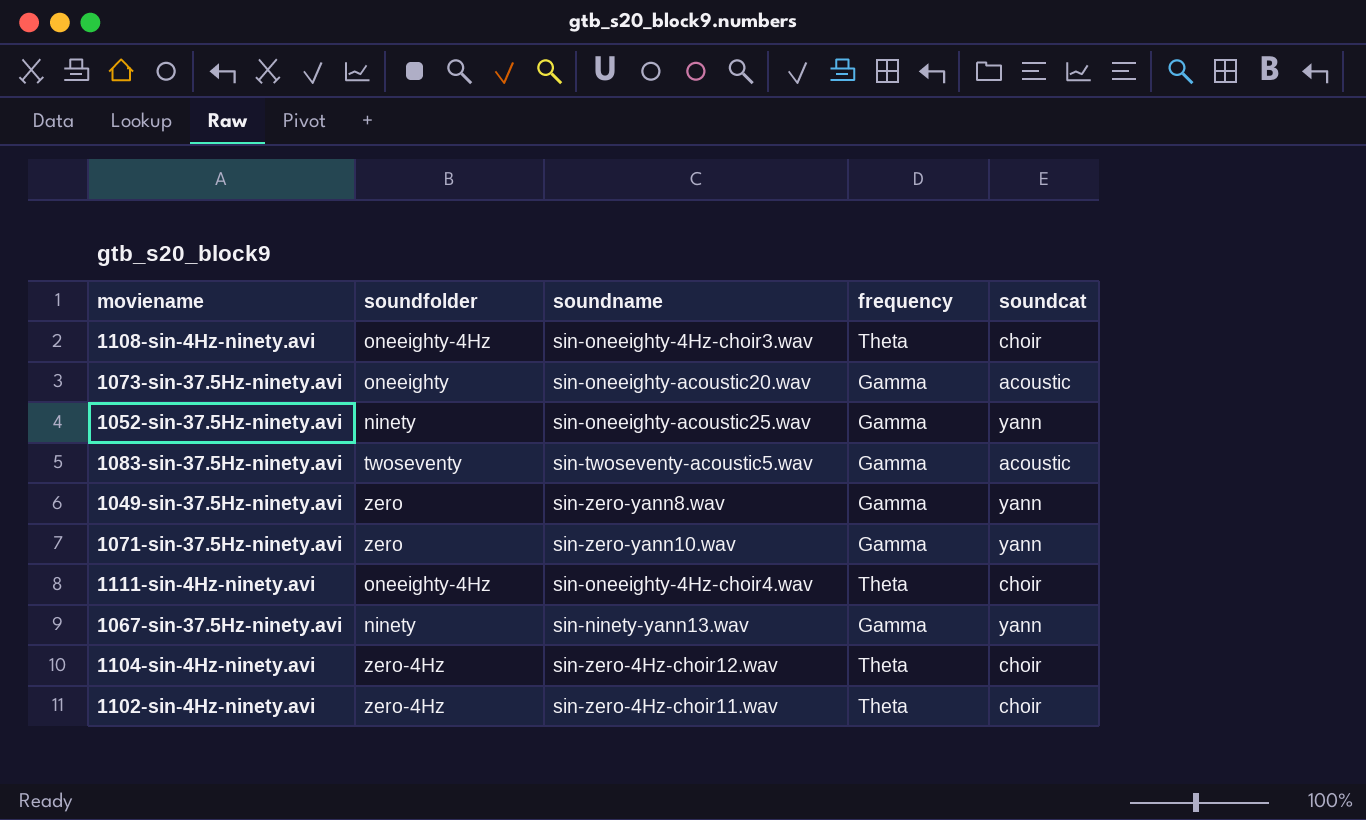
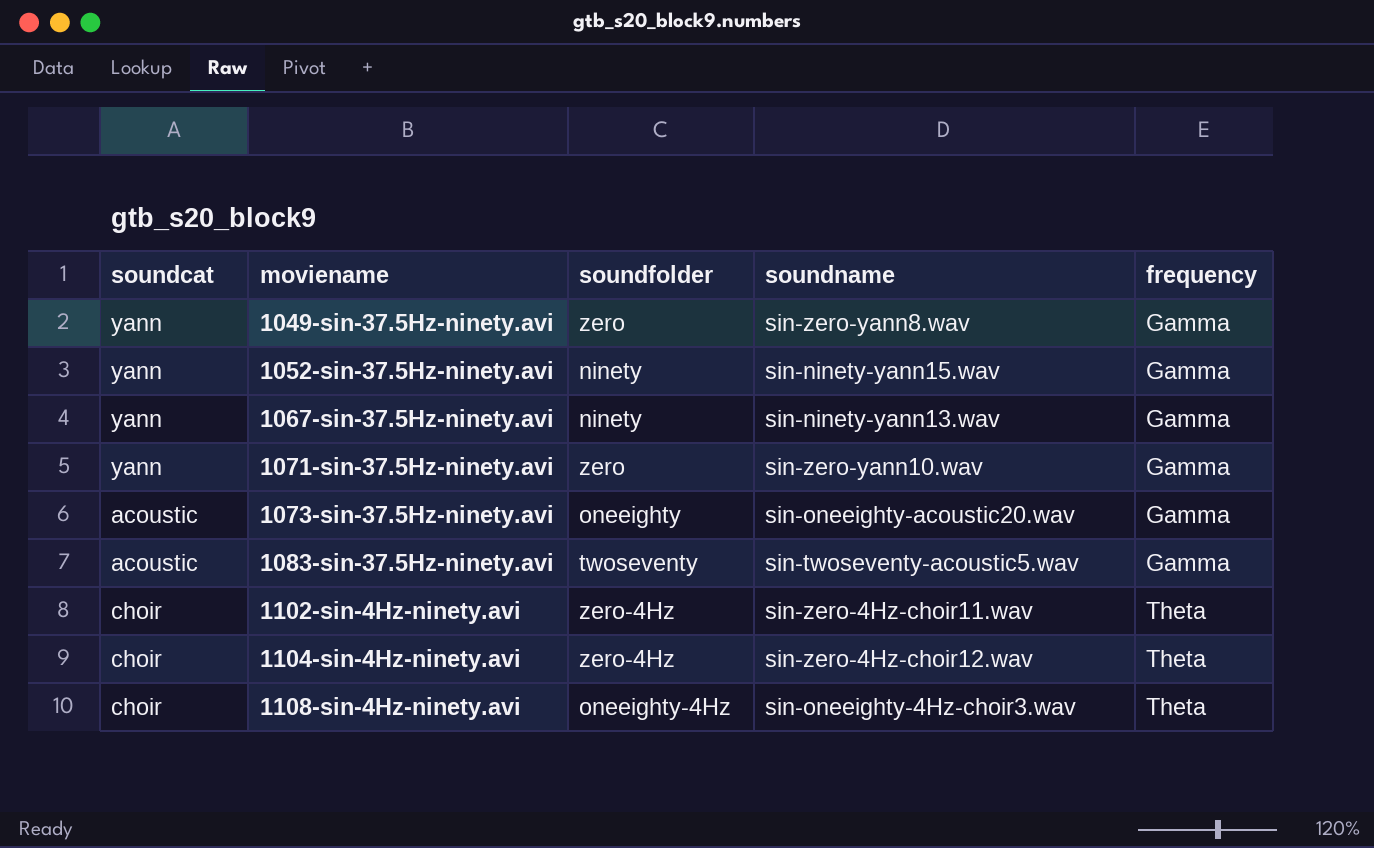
row order: none -> moviename ascending
column soundcat | position: 5 -> 1
row 1111-sin-4Hz-ninety.avi: oneeighty-4Hz | sin-oneeighty-4Hz-choir4.wav | Theta | choir -> none
1052-sin-37.5Hz-ninety.avi | soundname: sin-oneeighty-acoustic25.wav -> sin-ninety-yann15.wav

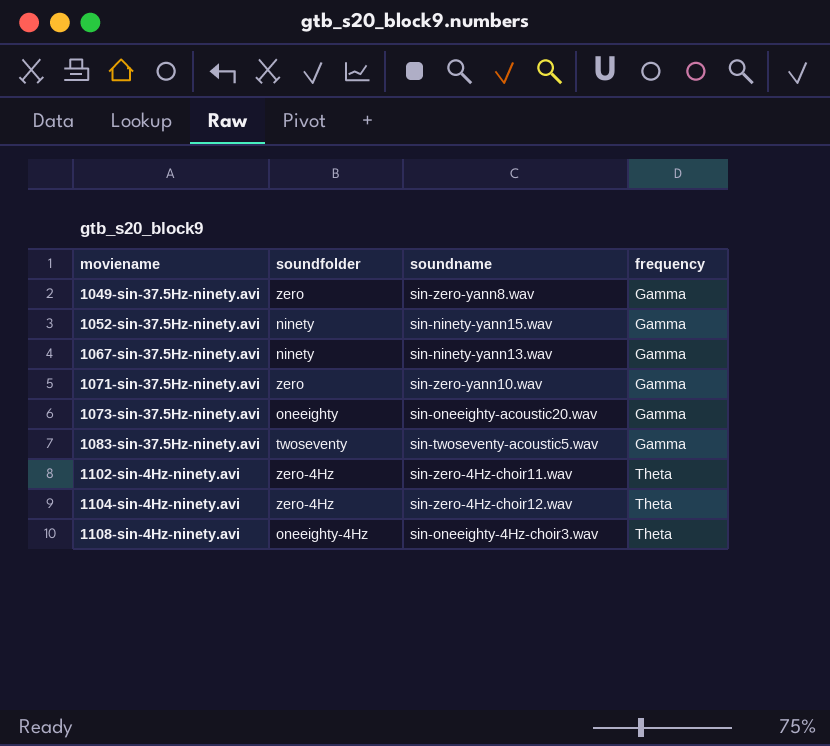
column soundcat | position: 1 -> none

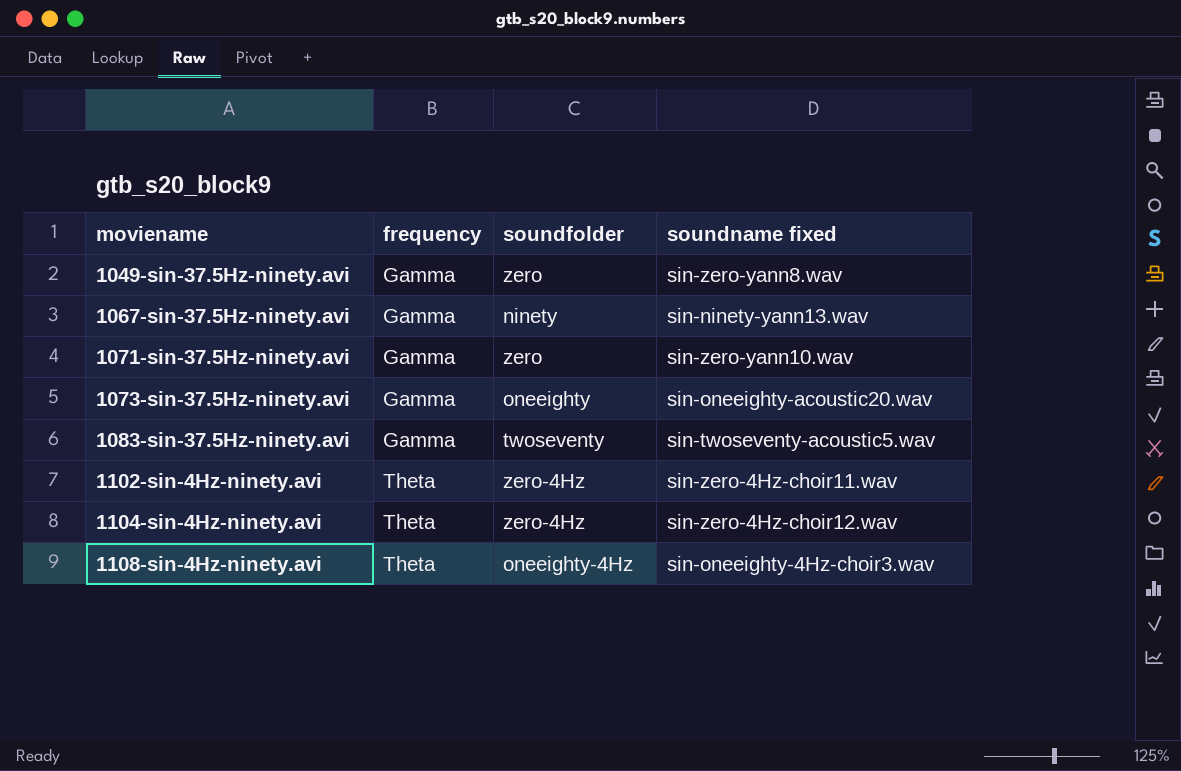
column frequency | position: 4 -> 2
column name: soundname -> soundname fixed
row 1052-sin-37.5Hz-ninety.avi: ninety | sin-ninety-yann15.wav | Gamma -> none

